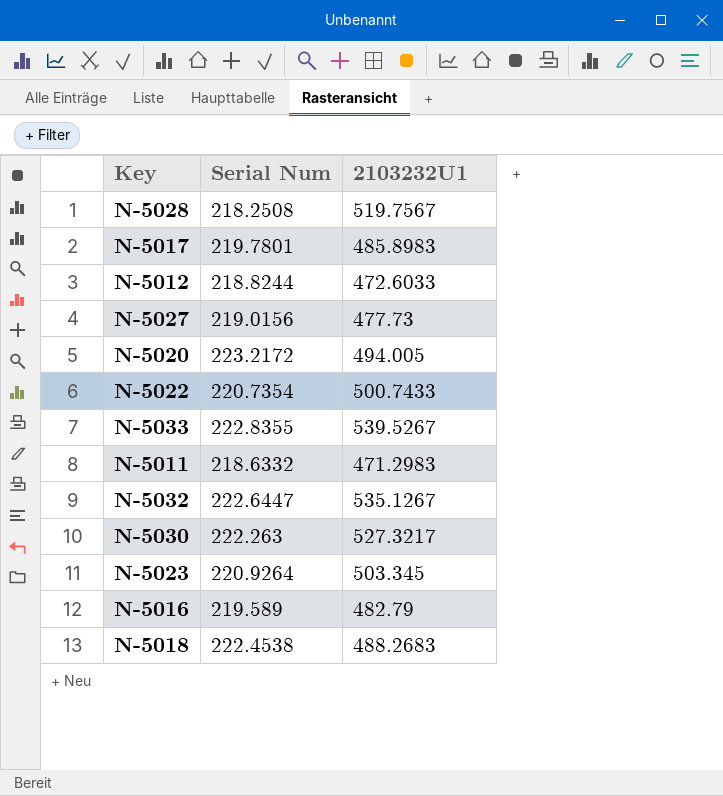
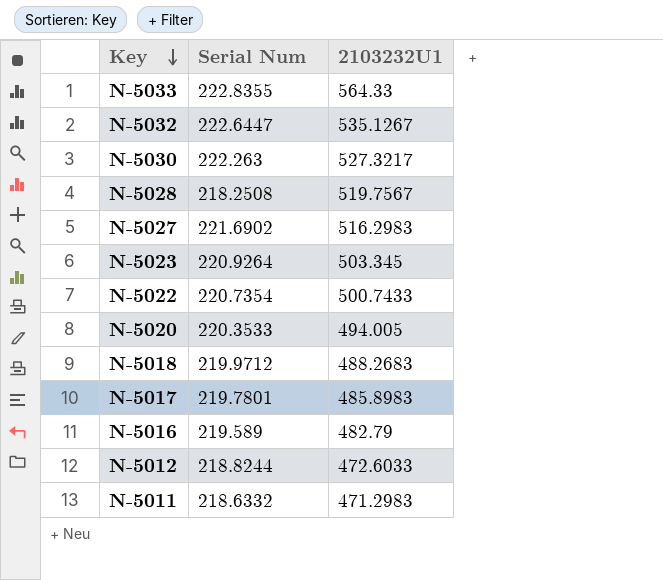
row order: none -> Key descending
N-5033 | 2103232U1: 539.5267 -> 564.33
N-5027 | Serial Num: 219.0156 -> 221.6902
N-5027 | 2103232U1: 477.73 -> 516.2983
N-5020 | Serial Num: 223.2172 -> 220.3533
N-5018 | Serial Num: 222.4538 -> 219.9712

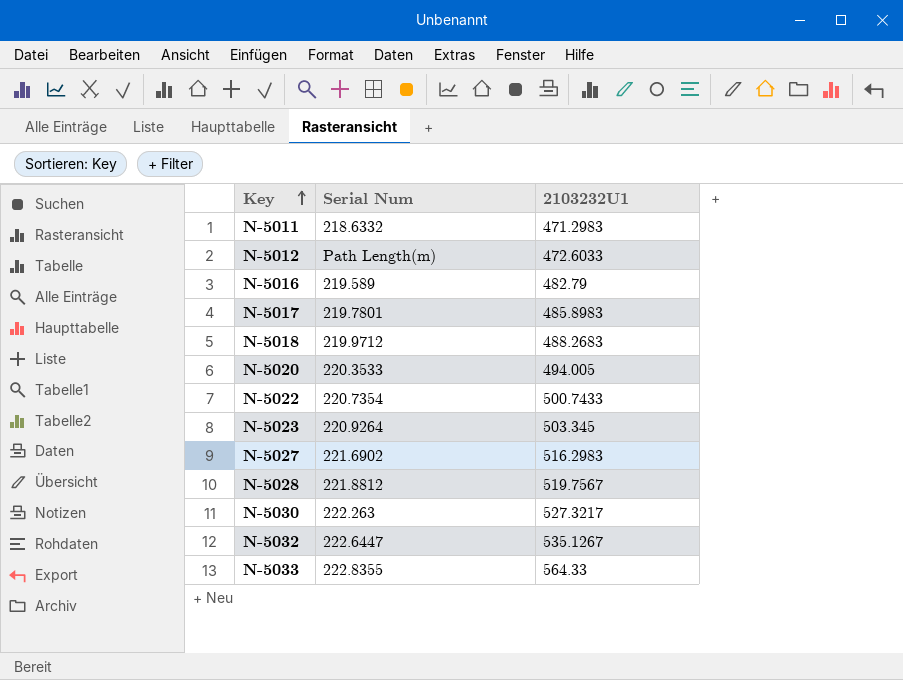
row order: Key descending -> Key ascending
N-5012 | Serial Num: 218.8244 -> Path Length(m)
N-5028 | Serial Num: 218.2508 -> 221.8812

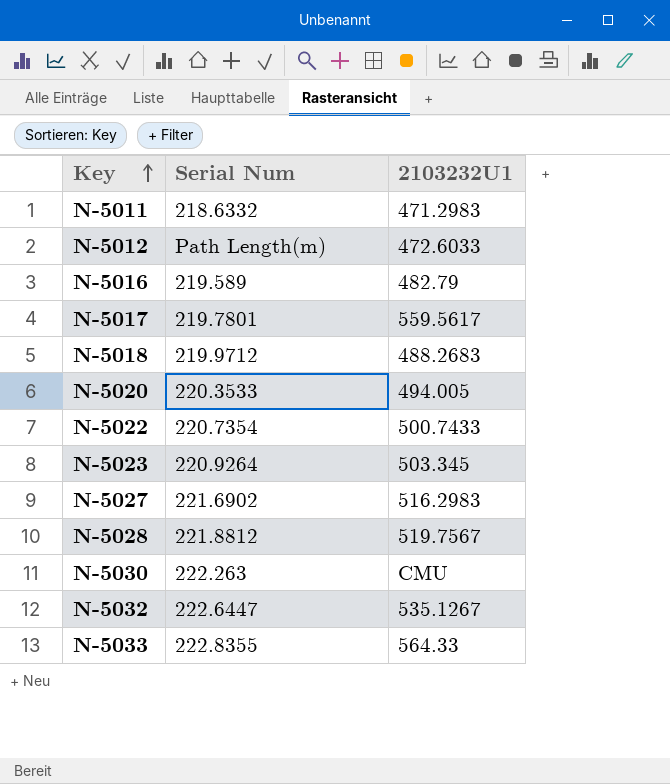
N-5017 | 2103232U1: 485.8983 -> 559.5617
N-5030 | 2103232U1: 527.3217 -> CMU

